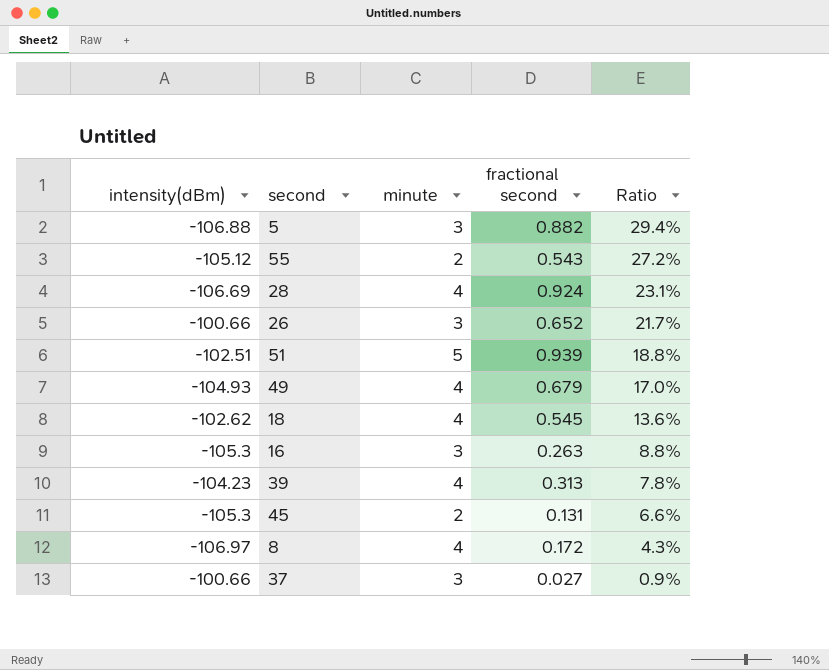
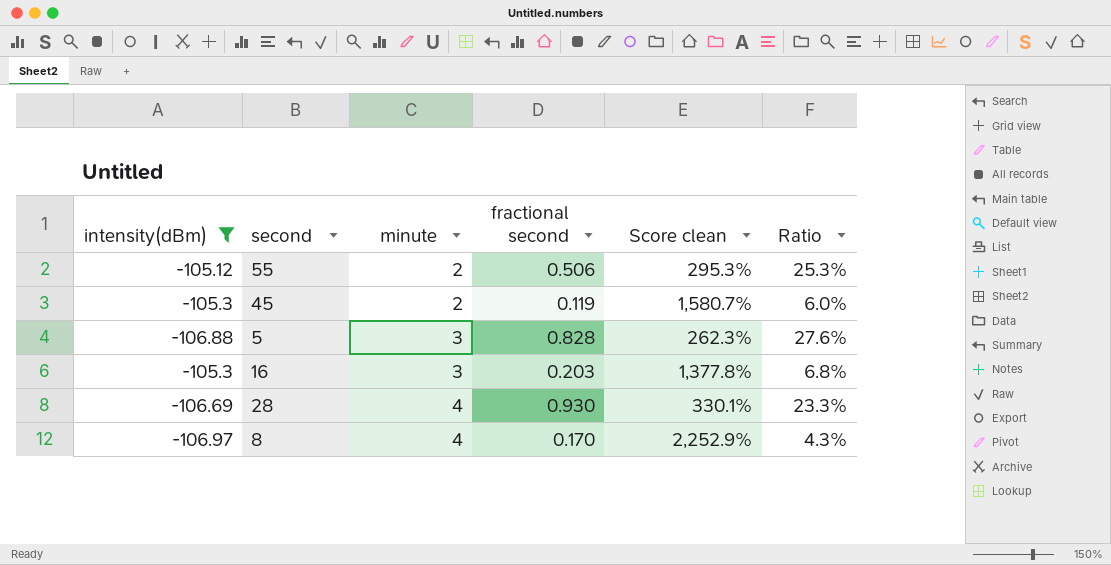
filter: none -> intensity(dBm) <= -105.12
row order: Ratio descending -> minute ascending
column Score clean | formula: none -> ([minute] - [fractional second]) / [fractional second]
55 | fractional second: 0.543 -> 0.506
55 | Ratio: 27.2% -> 25.3%
45 | fractional second: 0.131 -> 0.119
45 | Ratio: 6.6% -> 6.0%
5 | fractional second: 0.882 -> 0.828
5 | Ratio: 29.4% -> 27.6%
16 | fractional second: 0.263 -> 0.203
16 | Ratio: 8.8% -> 6.8%
28 | fractional second: 0.924 -> 0.930
28 | Ratio: 23.1% -> 23.3%
8 | fractional second: 0.172 -> 0.170

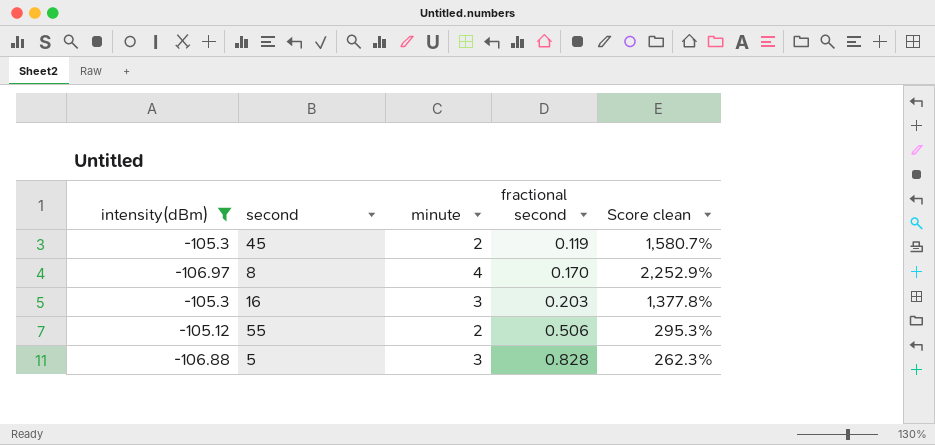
row order: minute ascending -> fractional second ascending
column Ratio | formula: [fractional second] / [minute] -> none
row 28: -106.69 | 4 | 0.930 | 330.1% | 23.3% -> none

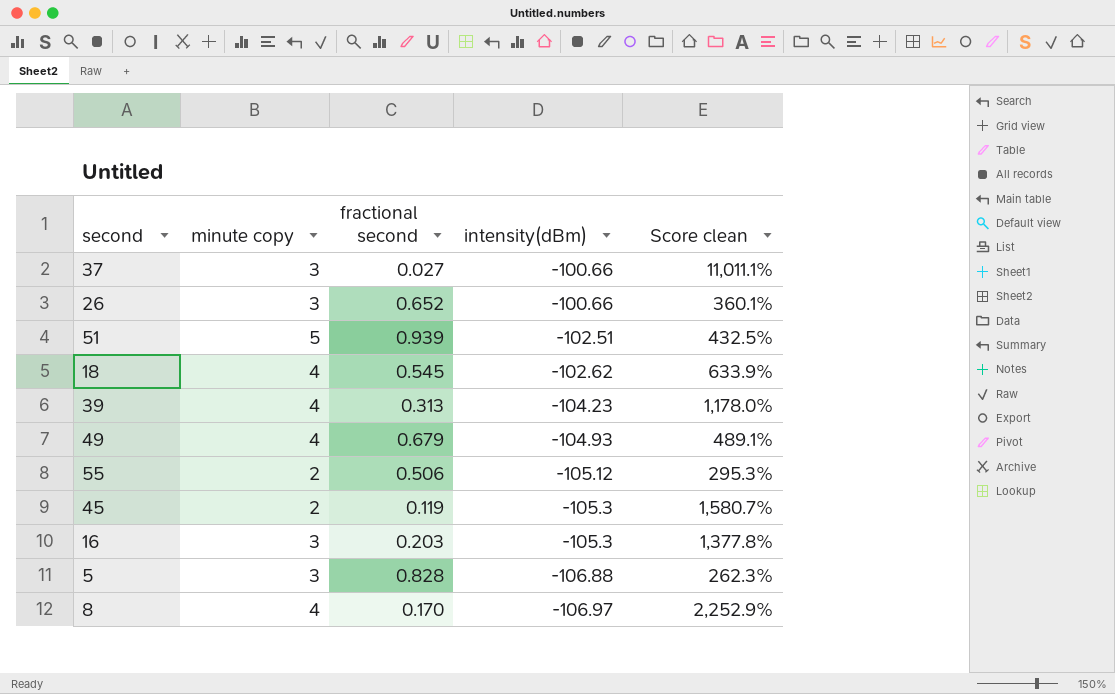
filter: intensity(dBm) <= -105.12 -> none
row order: fractional second ascending -> intensity(dBm) descending
column name: minute -> minute copy
column intensity(dBm) | position: 1 -> 4

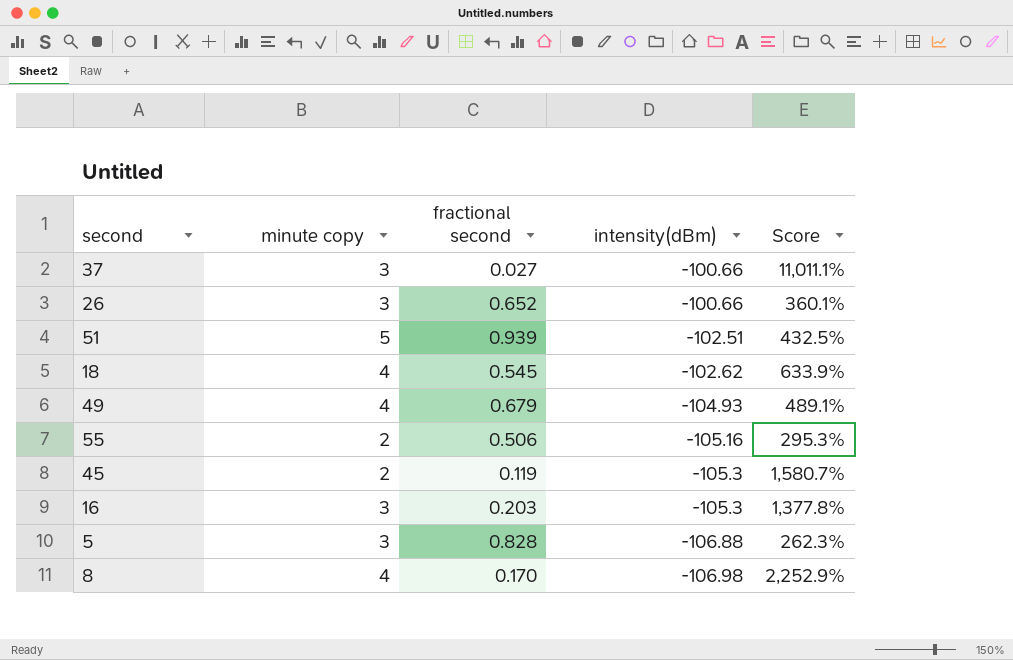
column name: Score clean -> Score
row 39: 4 | 0.313 | -104.23 | 1,178.0% -> none
55 | intensity(dBm): -105.12 -> -105.16
8 | intensity(dBm): -106.97 -> -106.98

